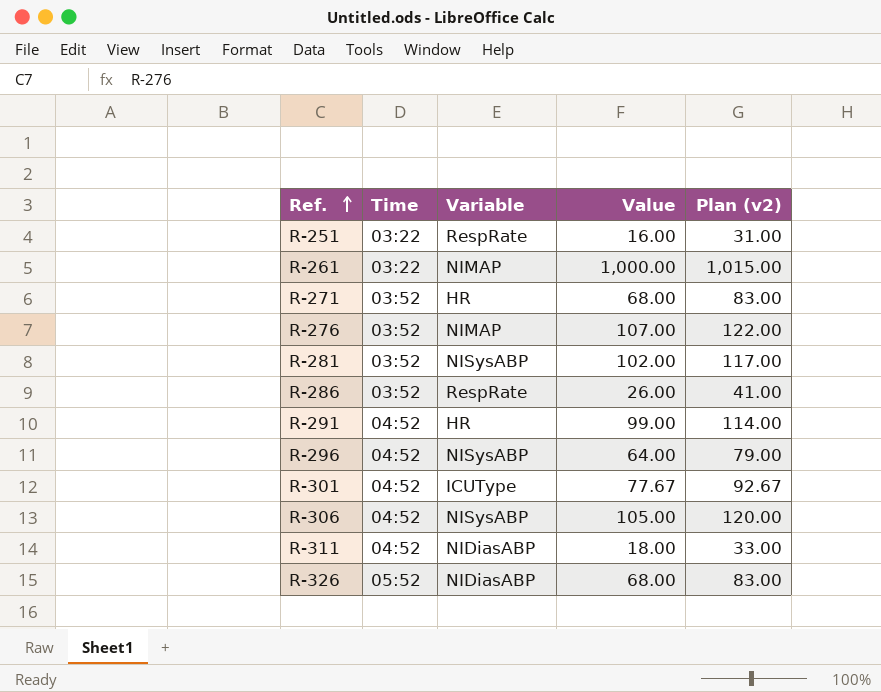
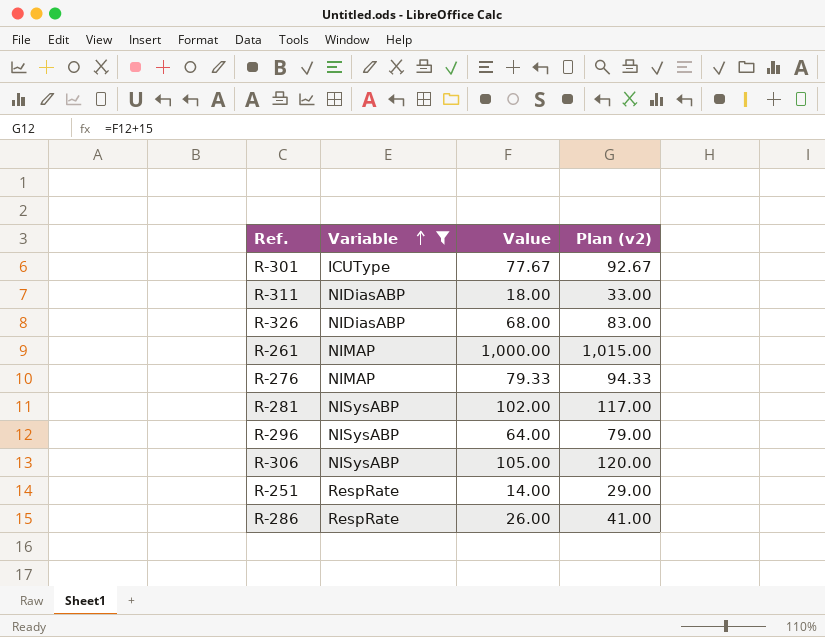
filter: none -> Variable != HR
row order: Ref. ascending -> Variable ascending
column Time | position: 2 -> none
R-276 | Value: 107.00 -> 79.33
R-276 | Plan (v2): 122.00 -> 94.33
R-251 | Value: 16.00 -> 14.00
R-251 | Plan (v2): 31.00 -> 29.00

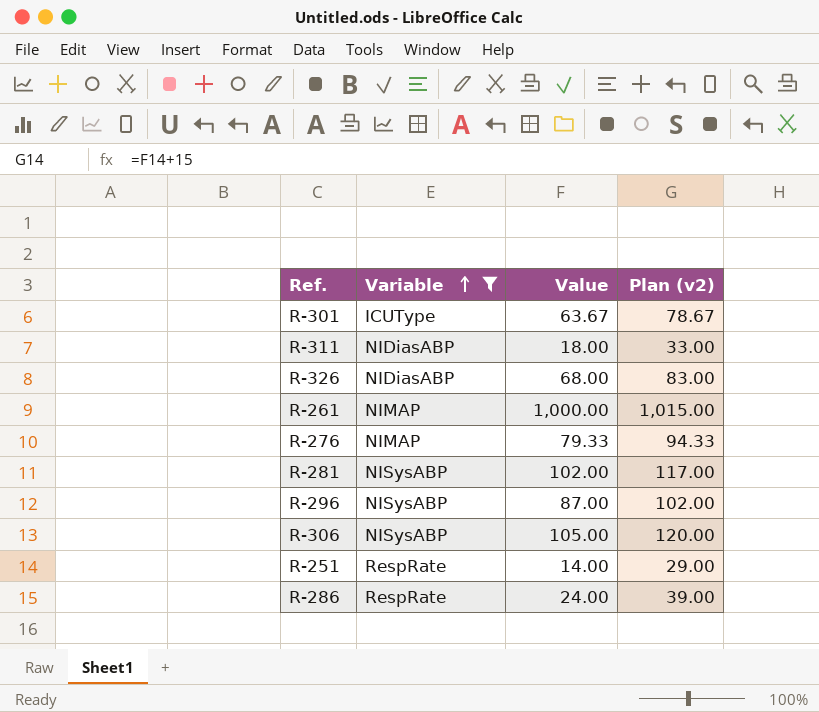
R-301 | Value: 77.67 -> 63.67
R-301 | Plan (v2): 92.67 -> 78.67
R-296 | Value: 64.00 -> 87.00
R-296 | Plan (v2): 79.00 -> 102.00
R-286 | Value: 26.00 -> 24.00
R-286 | Plan (v2): 41.00 -> 39.00

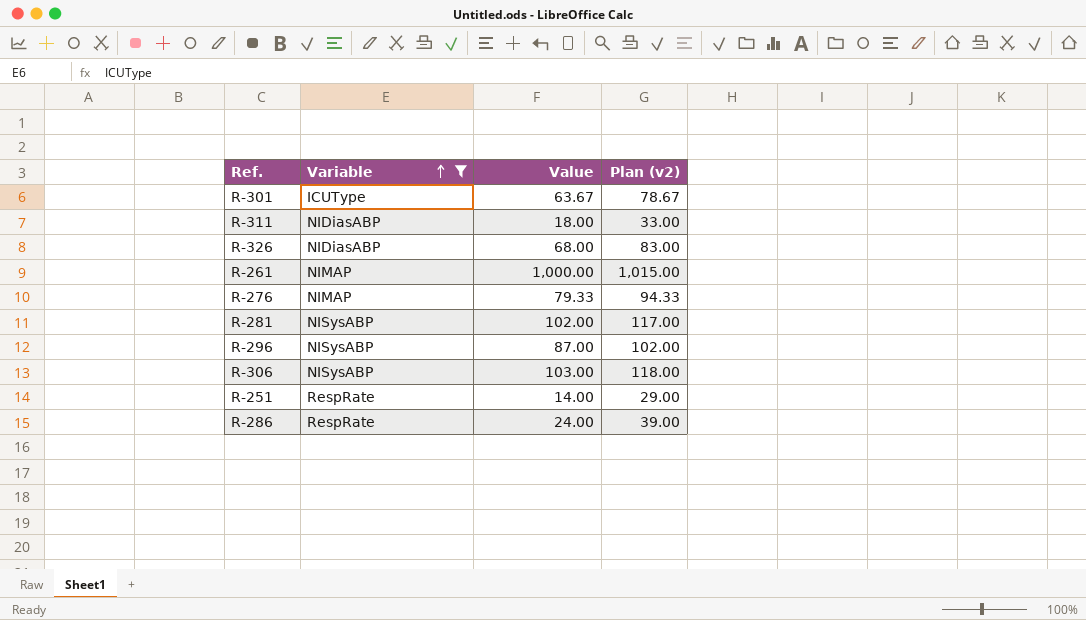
R-306 | Value: 105.00 -> 103.00
R-306 | Plan (v2): 120.00 -> 118.00

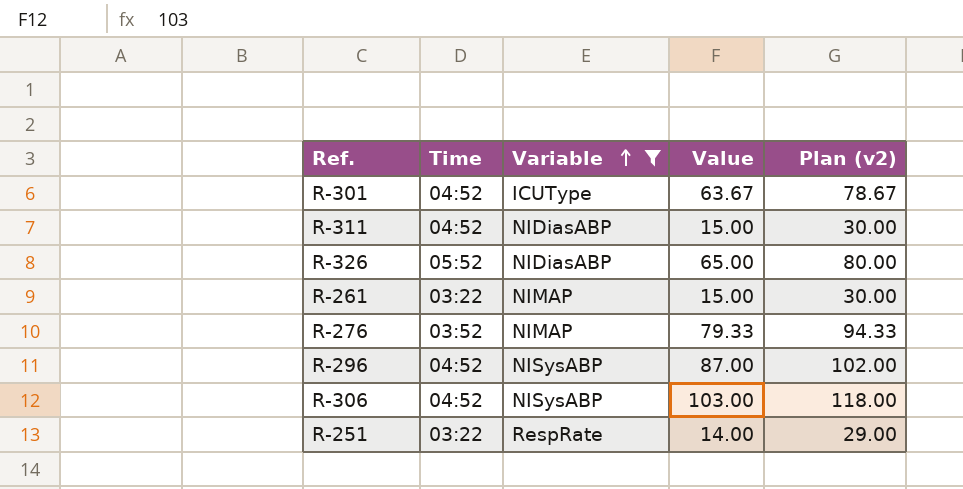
column Time | position: none -> 2
row R-281: NISysABP | 102.00 | 117.00 -> none
row R-286: RespRate | 24.00 | 39.00 -> none
R-311 | Value: 18.00 -> 15.00
R-311 | Plan (v2): 33.00 -> 30.00
R-326 | Value: 68.00 -> 65.00
R-326 | Plan (v2): 83.00 -> 80.00
R-261 | Value: 1,000.00 -> 15.00
R-261 | Plan (v2): 1,015.00 -> 30.00

